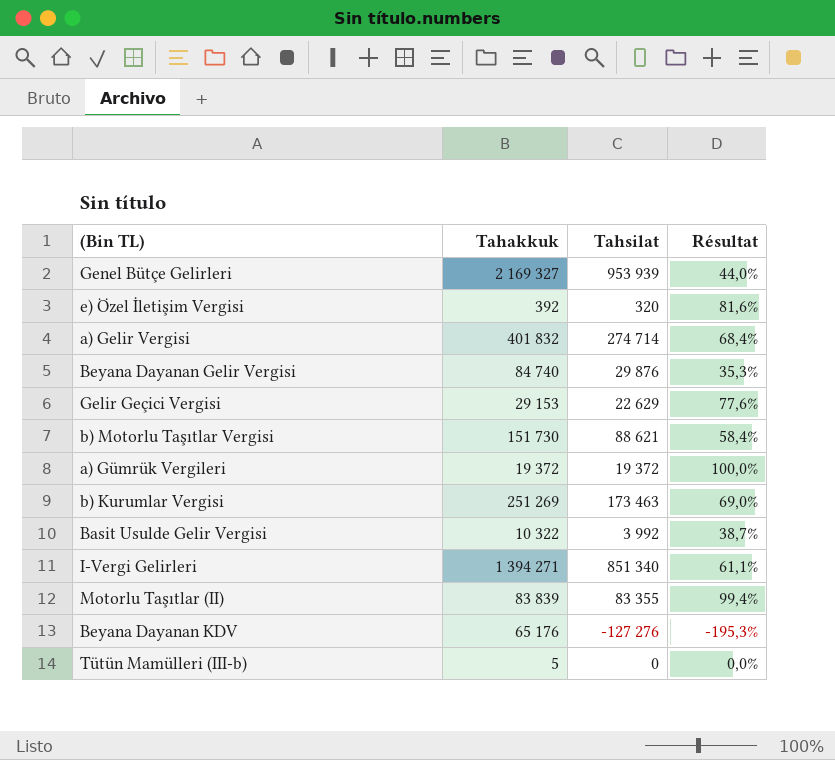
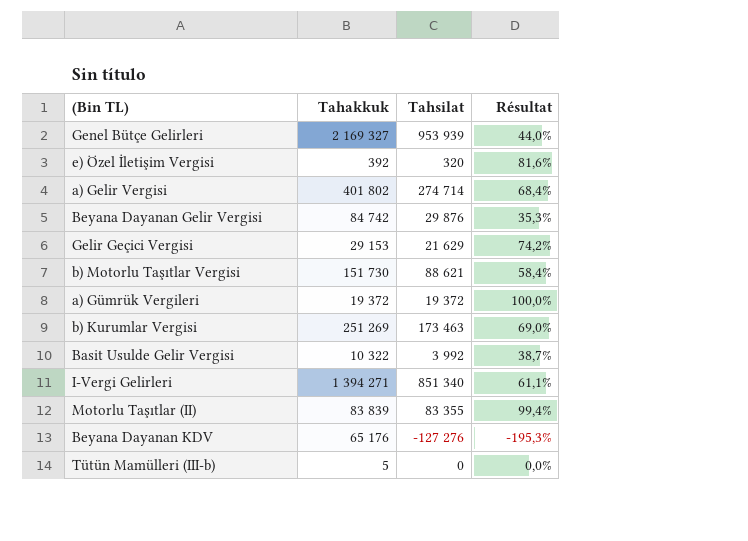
a) Gelir Vergisi | Tahakkuk: 401 832 -> 401 802
Beyana Dayanan Gelir Vergisi | Tahakkuk: 84 740 -> 84 742
Gelir Geçici Vergisi | Tahsilat: 22 629 -> 21 629
Gelir Geçici Vergisi | Résultat: 77,6% -> 74,2%

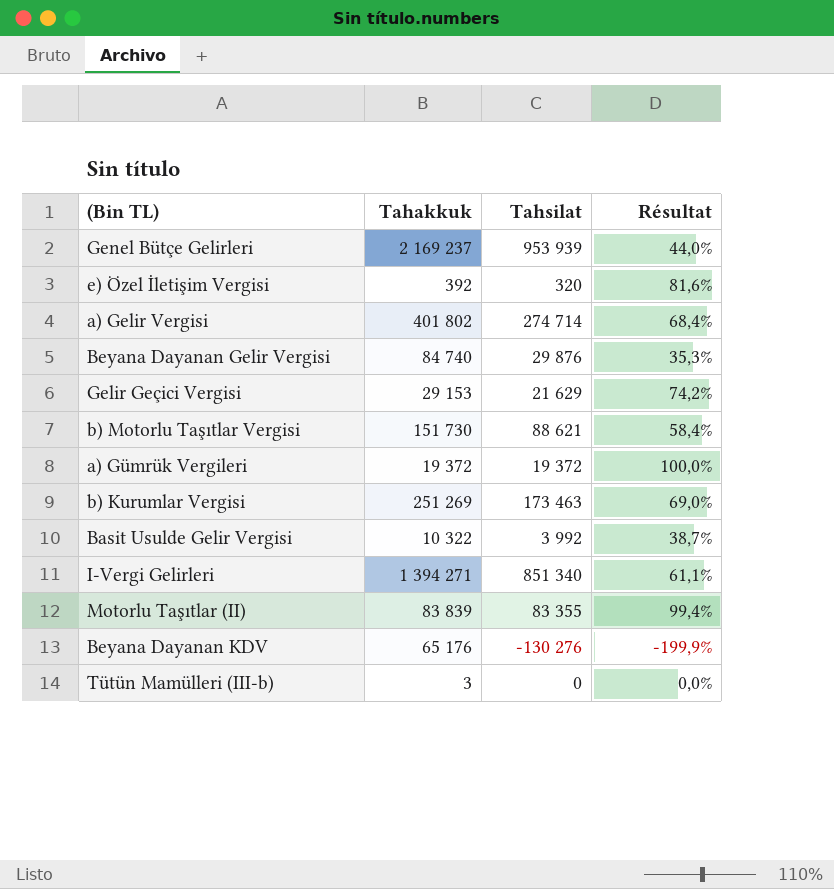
Genel Bütçe Gelirleri | Tahakkuk: 2 169 327 -> 2 169 237
Beyana Dayanan Gelir Vergisi | Tahakkuk: 84 742 -> 84 740
Beyana Dayanan KDV | Tahsilat: -127 276 -> -130 276
Beyana Dayanan KDV | Résultat: -195,3% -> -199,9%
Tütün Mamülleri (III-b) | Tahakkuk: 5 -> 3

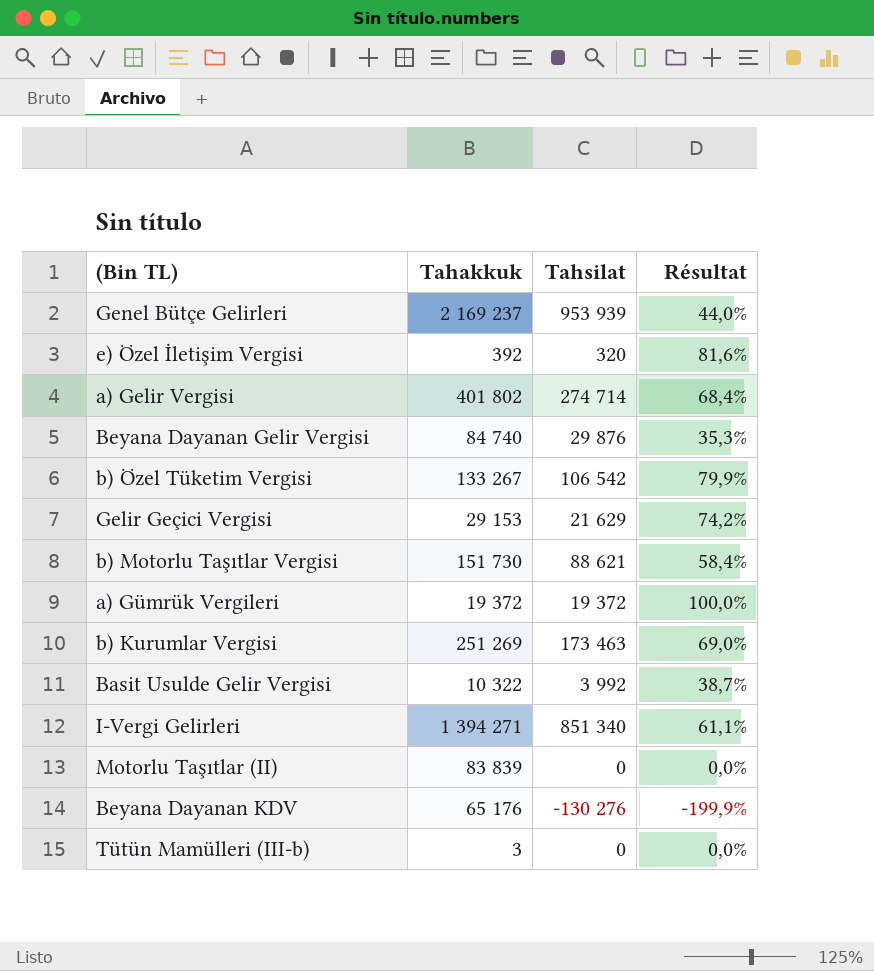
row b) Özel Tüketim Vergisi: none -> 133 267 | 106 542 | 79,9%
Motorlu Taşıtlar (II) | Tahsilat: 83 355 -> 0
Motorlu Taşıtlar (II) | Résultat: 99,4% -> 0,0%

